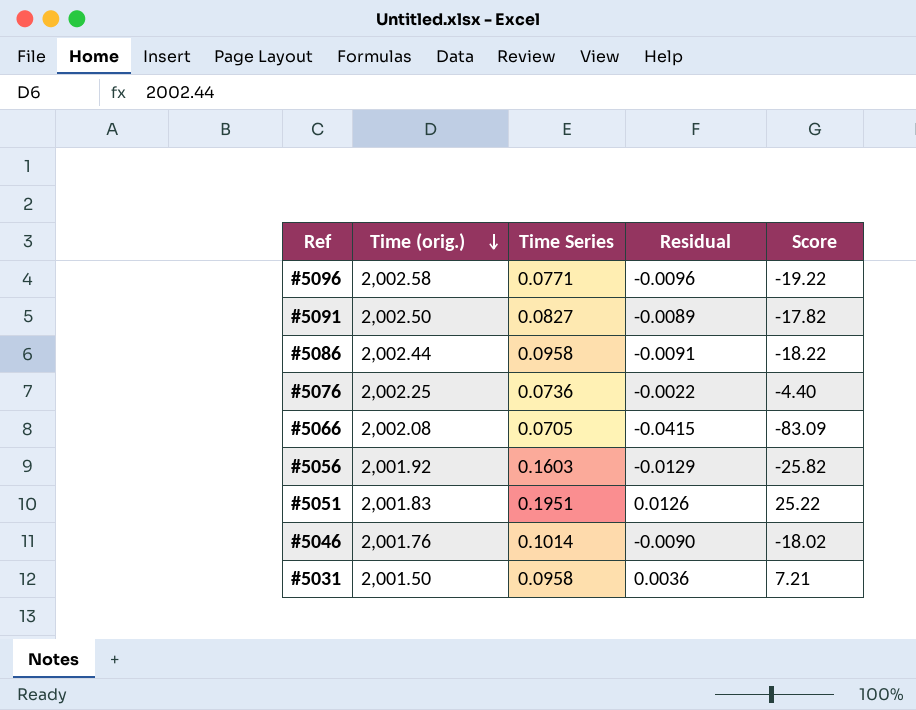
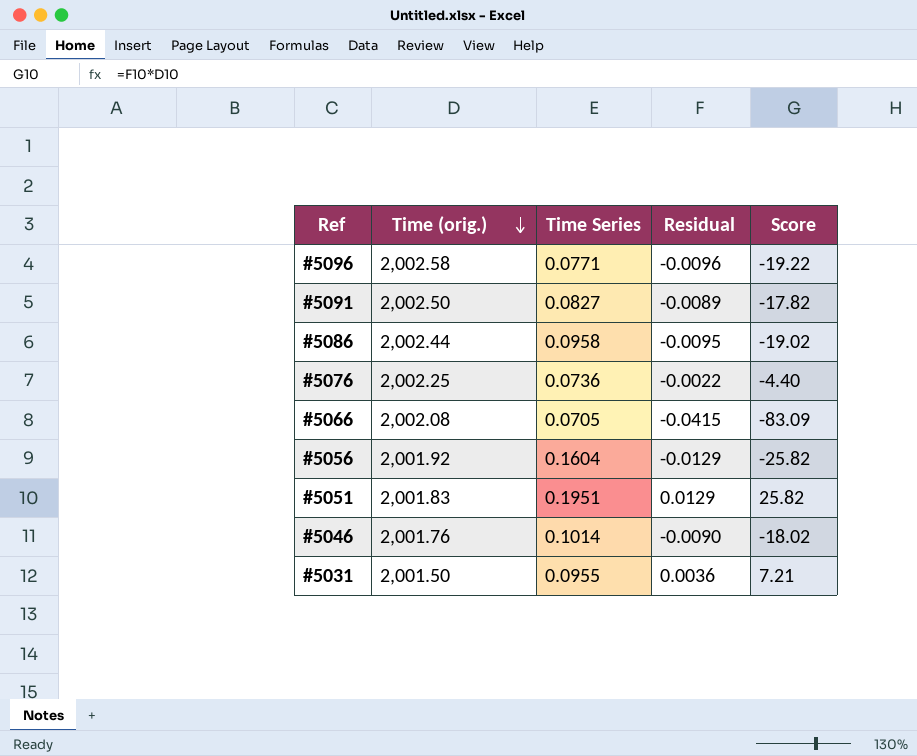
#5086 | Residual: -0.0091 -> -0.0095
#5086 | Score: -18.22 -> -19.02
#5056 | Time Series: 0.1603 -> 0.1604
#5051 | Residual: 0.0126 -> 0.0129
#5051 | Score: 25.22 -> 25.82
#5031 | Time Series: 0.0958 -> 0.0955

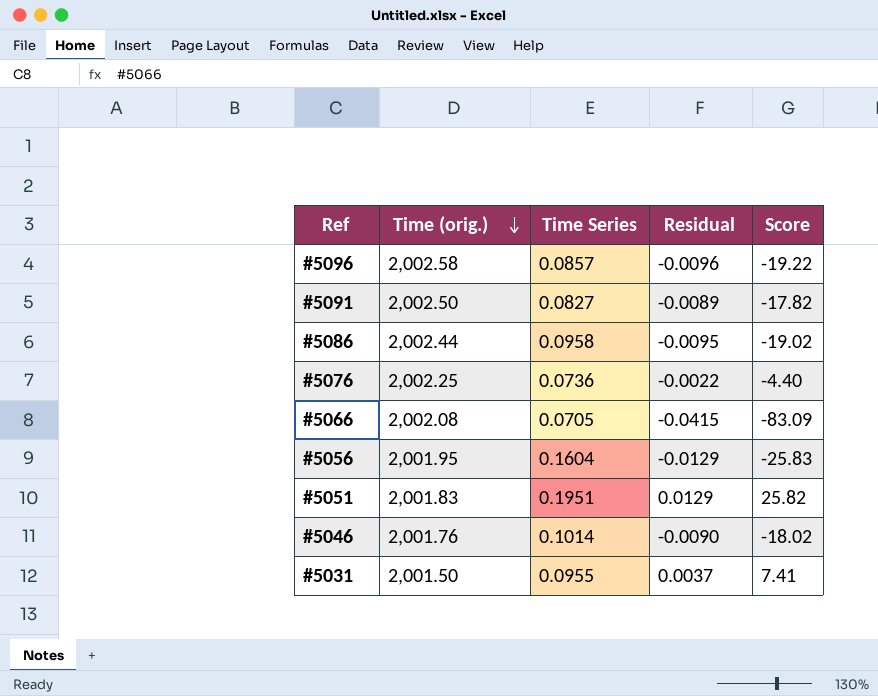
#5096 | Time Series: 0.0771 -> 0.0857
#5056 | Time (orig.): 2,001.92 -> 2,001.95
#5056 | Score: -25.82 -> -25.83
#5031 | Residual: 0.0036 -> 0.0037
#5031 | Score: 7.21 -> 7.41

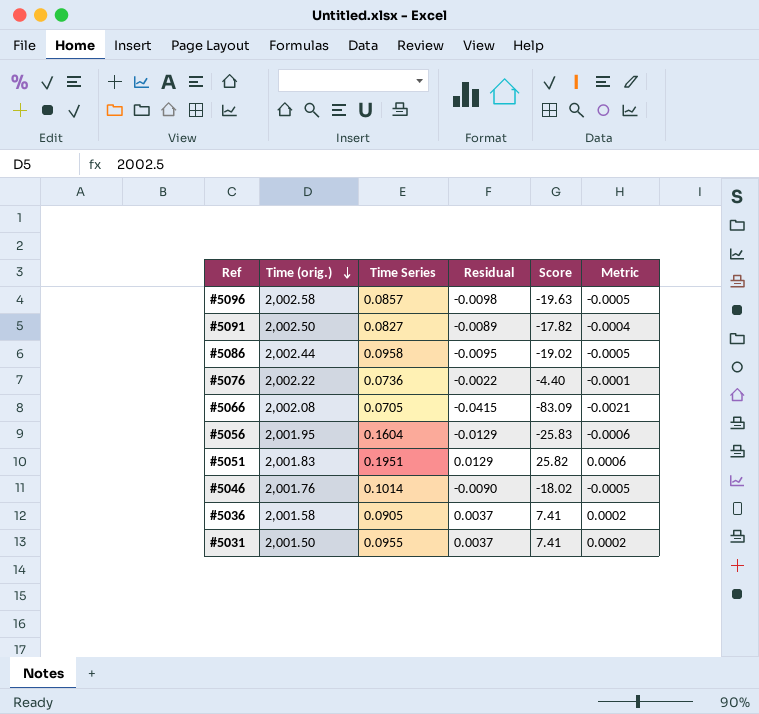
column Metric | formula: none -> [Residual] * 0.05
#5096 | Residual: -0.0096 -> -0.0098
#5096 | Score: -19.22 -> -19.63
#5076 | Time (orig.): 2,002.25 -> 2,002.22
row #5036: none -> 2,001.58 | 0.0905 | 0.0037 | 7.41 | 0.0002

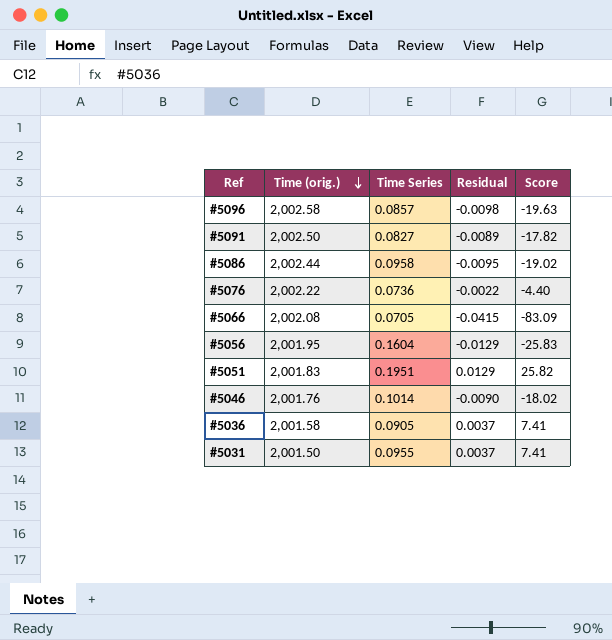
column Metric | formula: [Residual] * 0.05 -> none

